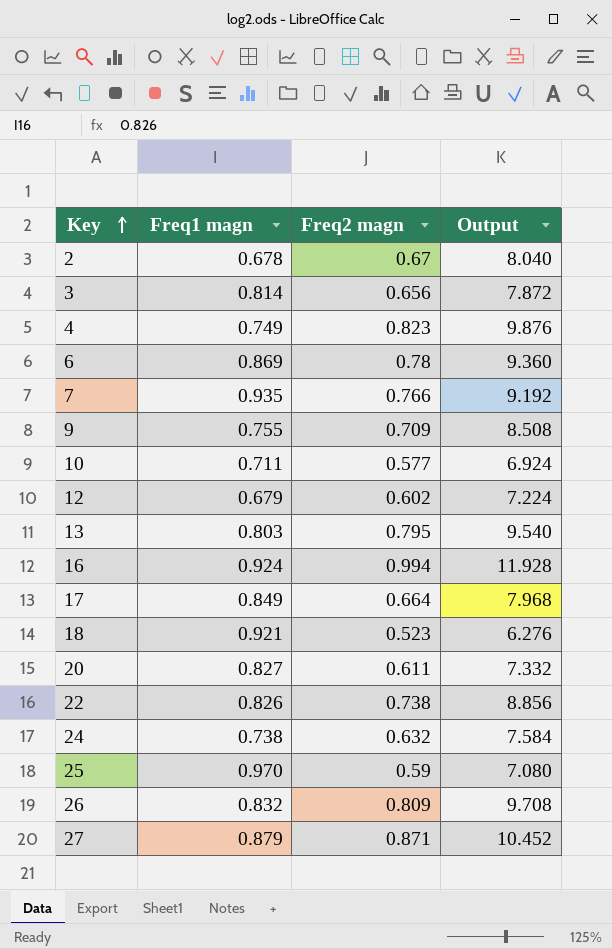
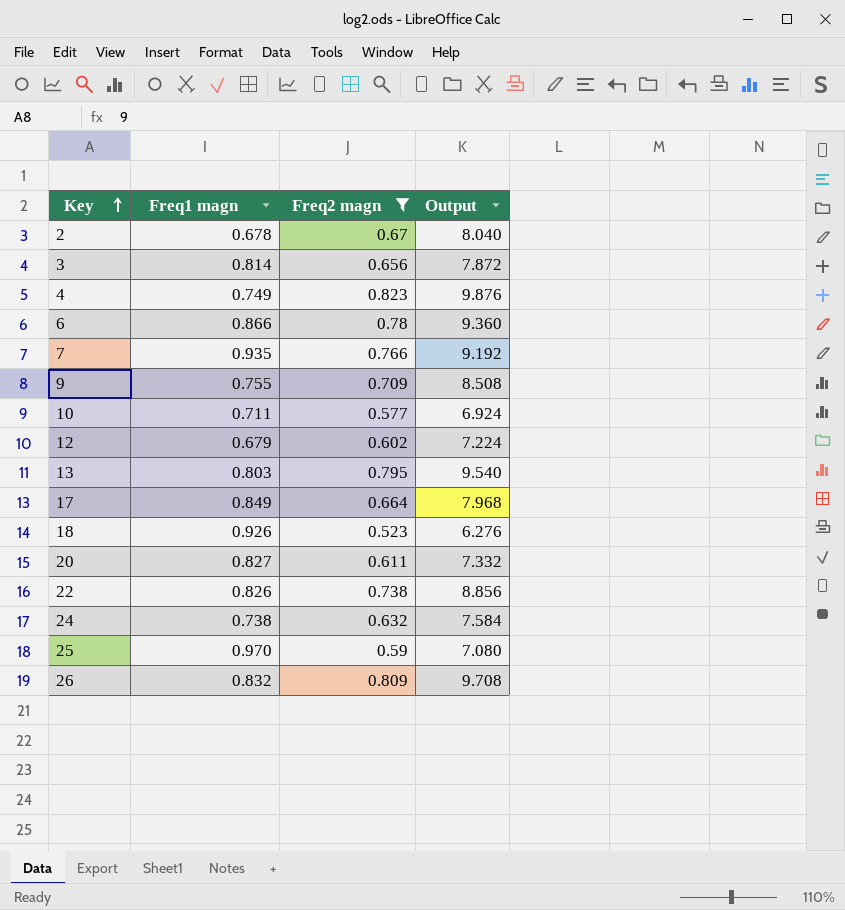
filter: none -> Freq2 magn <= 0.823
6 | Freq1 magn: 0.869 -> 0.866
18 | Freq1 magn: 0.921 -> 0.926

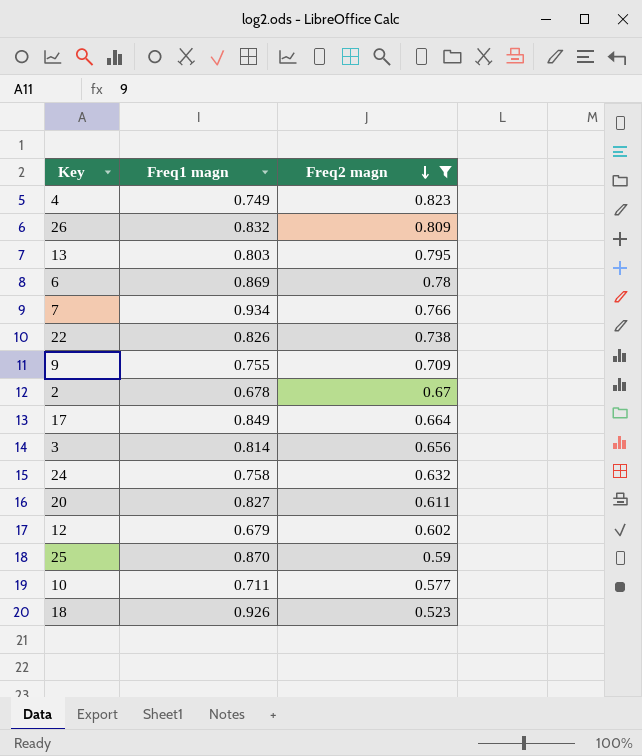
row order: Key ascending -> Freq2 magn descending
column Output | formula: [Freq2 magn] * 12 -> none
6 | Freq1 magn: 0.866 -> 0.869
7 | Freq1 magn: 0.935 -> 0.934
24 | Freq1 magn: 0.738 -> 0.758
25 | Freq1 magn: 0.970 -> 0.870

